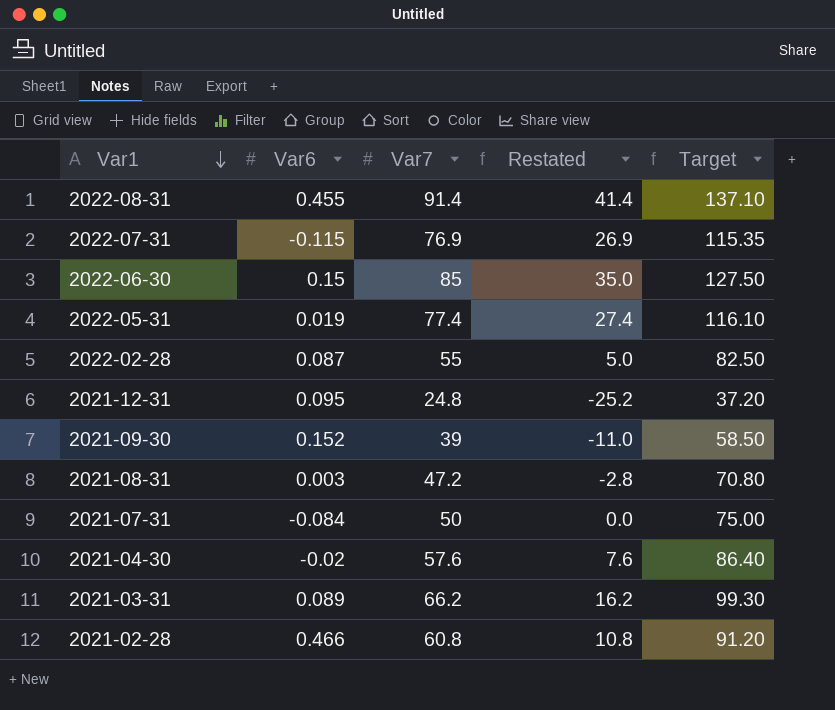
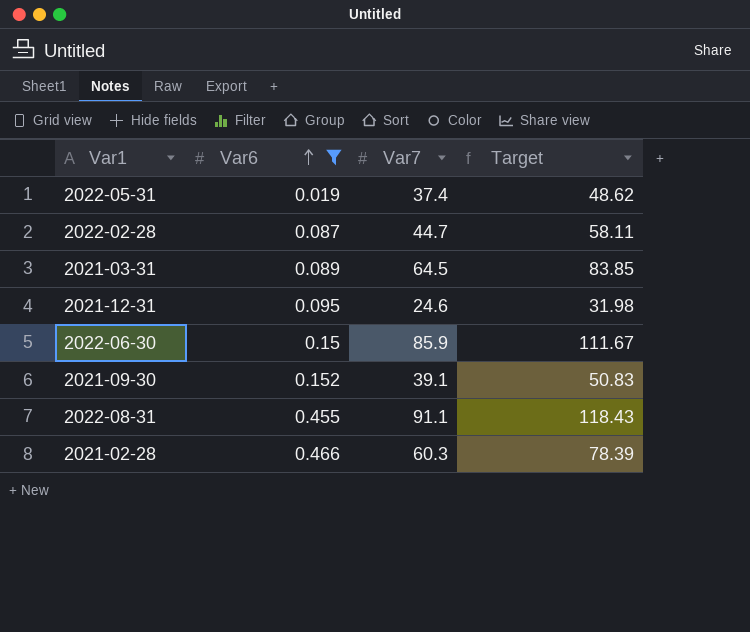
filter: none -> Var6 >= 0.019
row order: Var1 descending -> Var6 ascending
column Restated | formula: [Var7] - 50 -> none
column Target | formula: [Var7] * 1.5 -> [Var7] * 1.3
2022-05-31 | Var7: 77.4 -> 37.4
2022-02-28 | Var7: 55 -> 44.7
2021-03-31 | Var7: 66.2 -> 64.5
2021-12-31 | Var7: 24.8 -> 24.6
2022-06-30 | Var7: 85 -> 85.9
2021-09-30 | Var7: 39 -> 39.1
2022-08-31 | Var7: 91.4 -> 91.1
2021-02-28 | Var7: 60.8 -> 60.3

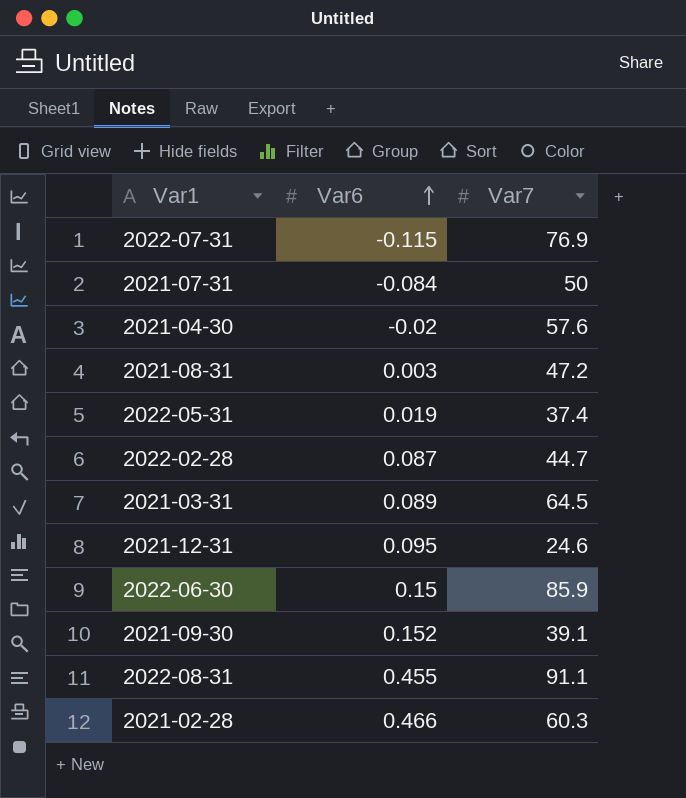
filter: Var6 >= 0.019 -> none
column Target | formula: [Var7] * 1.3 -> none

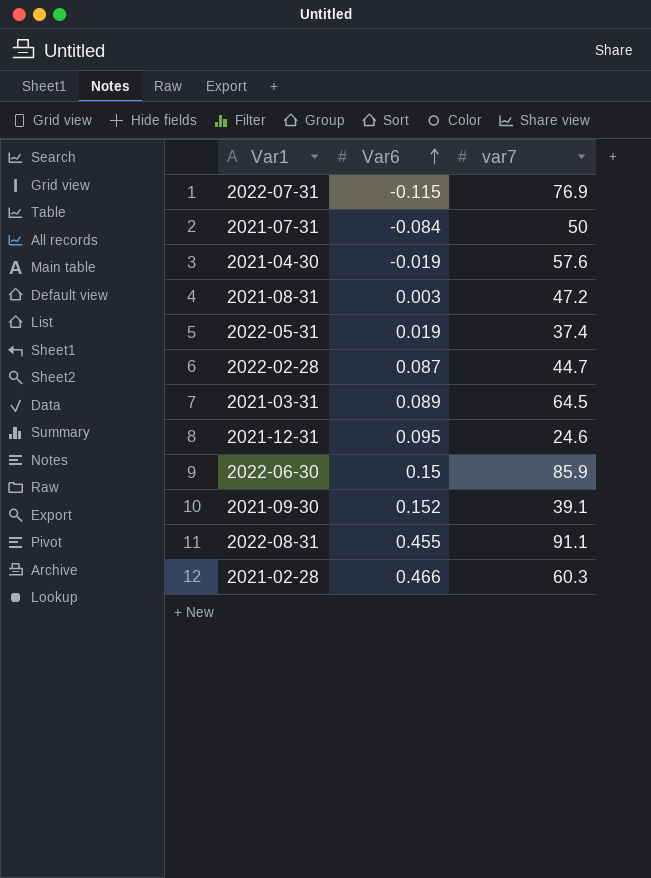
column name: Var7 -> var7
2021-04-30 | Var6: -0.02 -> -0.019

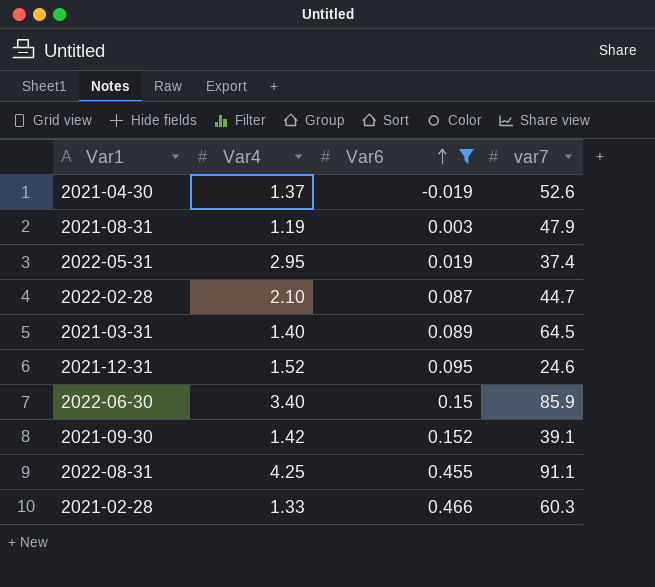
filter: none -> Var6 >= -0.019
column Var4 | position: none -> 2
2021-04-30 | var7: 57.6 -> 52.6
2021-08-31 | var7: 47.2 -> 47.9

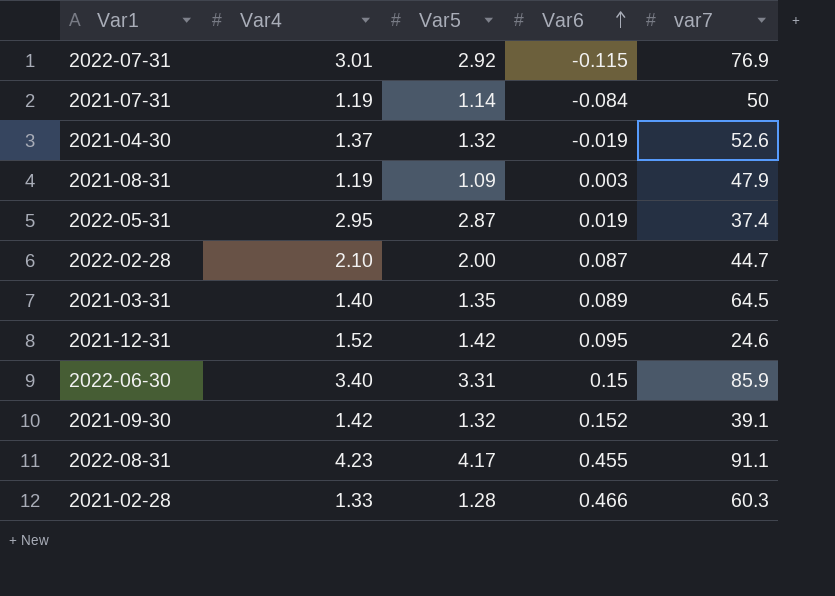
filter: Var6 >= -0.019 -> none
column Var5 | position: none -> 3
2022-08-31 | Var4: 4.25 -> 4.23

